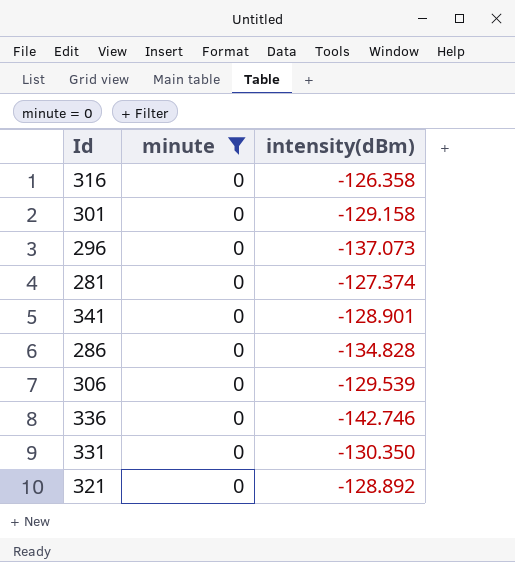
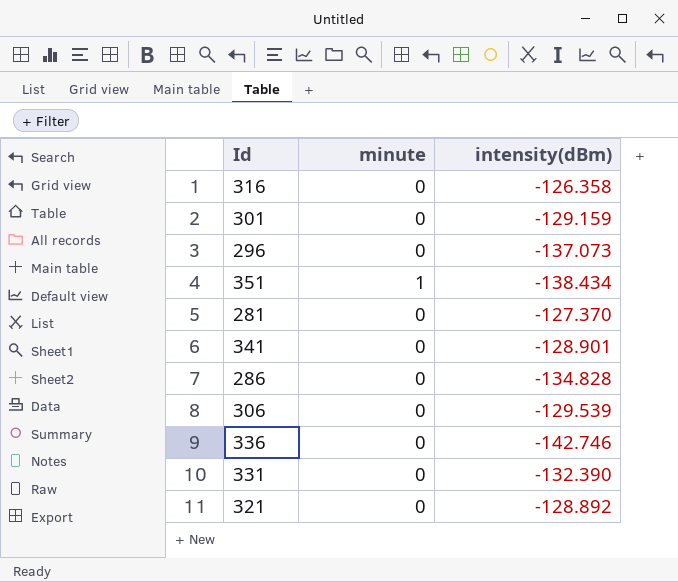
filter: minute = 0 -> none
301 | intensity(dBm): -129.158 -> -129.159
281 | intensity(dBm): -127.374 -> -127.370
331 | intensity(dBm): -130.350 -> -132.390

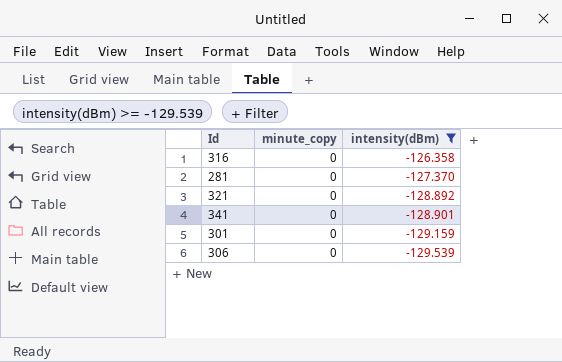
filter: none -> intensity(dBm) >= -129.539
row order: none -> intensity(dBm) descending
column name: minute -> minute_copy

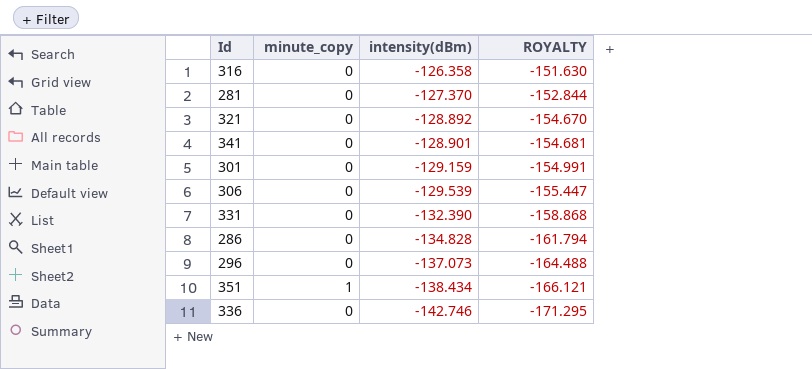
filter: intensity(dBm) >= -129.539 -> none
column ROYALTY | formula: none -> [intensity(dBm)] * 1.2

